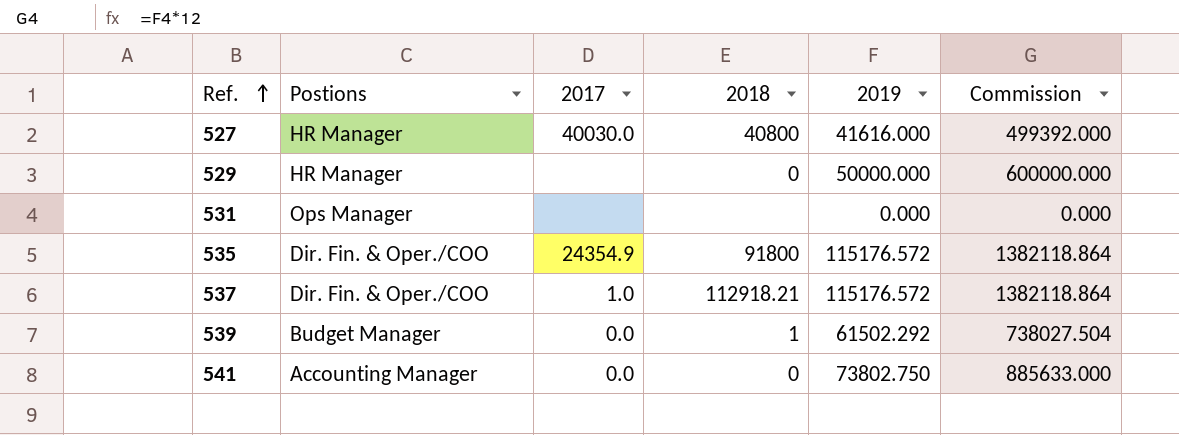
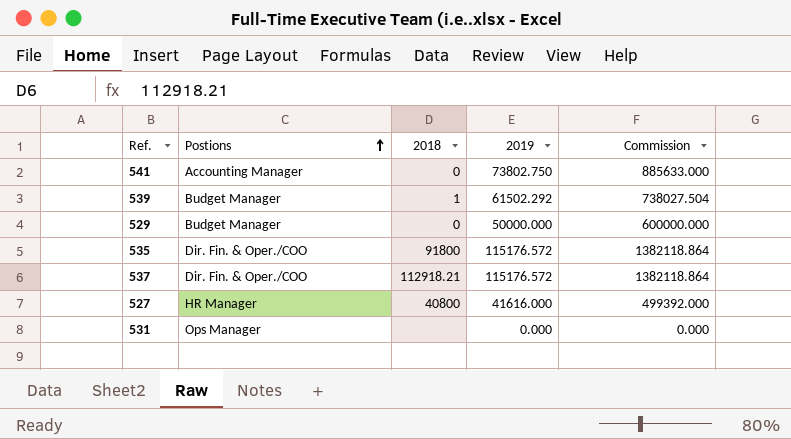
row order: Ref. ascending -> Postions ascending
column 2017 | position: 3 -> none
529 | Postions: HR Manager -> Budget Manager

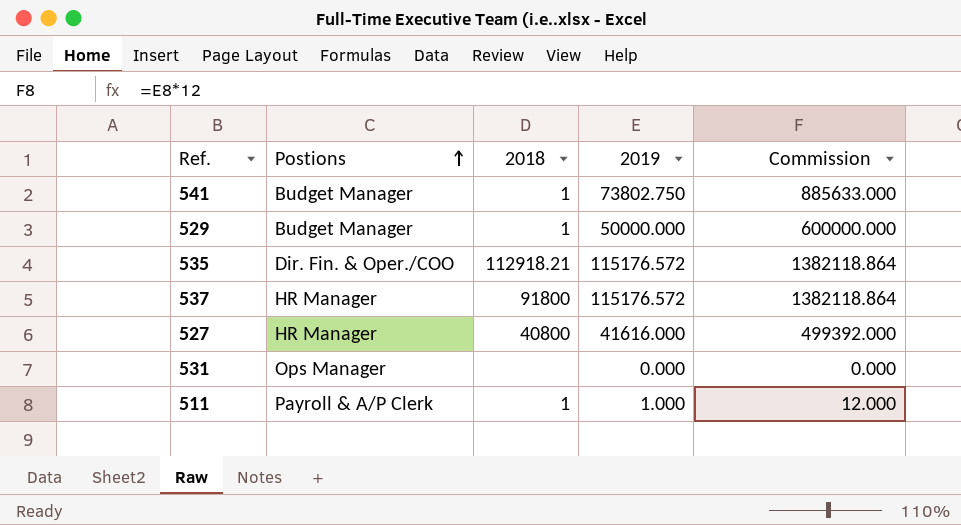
row 539: Budget Manager | 1 | 61502.292 | 738027.504 -> none
541 | Postions: Accounting Manager -> Budget Manager
541 | 2018: 0 -> 1
529 | 2018: 0 -> 1
535 | 2018: 91800 -> 112918.21
537 | Postions: Dir. Fin. & Oper./COO -> HR Manager
537 | 2018: 112918.21 -> 91800
row 511: none -> Payroll & A/P Clerk | 1 | 1.000 | 12.000

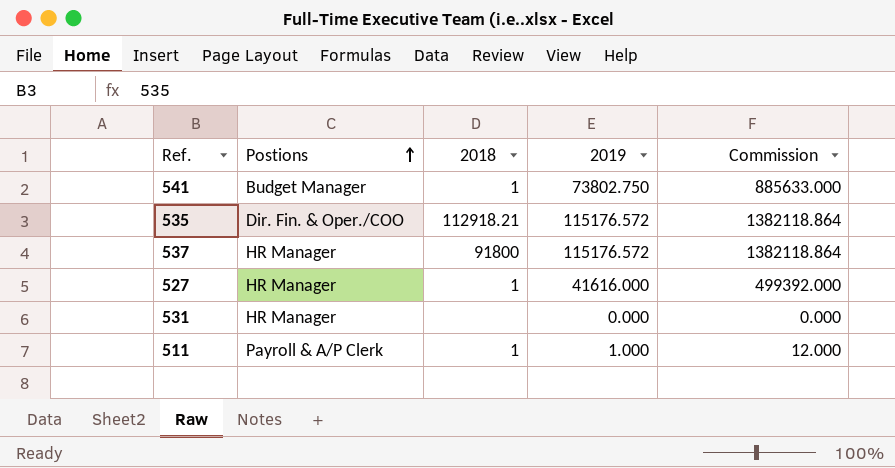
row 529: Budget Manager | 1 | 50000.000 | 600000.000 -> none
527 | 2018: 40800 -> 1
531 | Postions: Ops Manager -> HR Manager

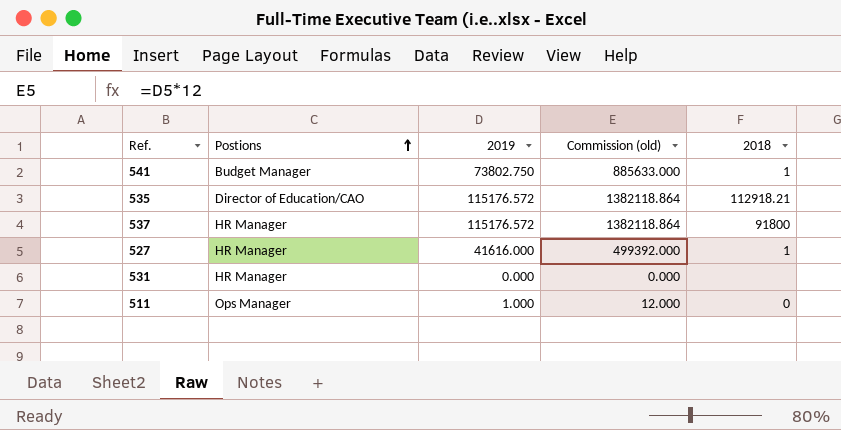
column name: Commission -> Commission (old)
column 2018 | position: 3 -> 5
535 | Postions: Dir. Fin. & Oper./COO -> Director of Education/CAO
511 | Postions: Payroll & A/P Clerk -> Ops Manager
511 | 2018: 1 -> 0

